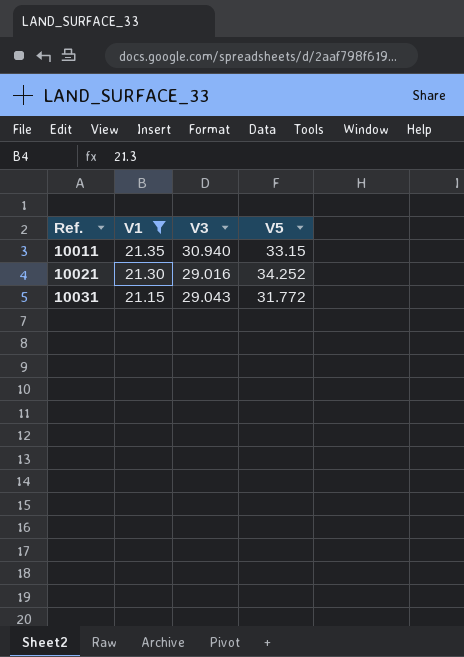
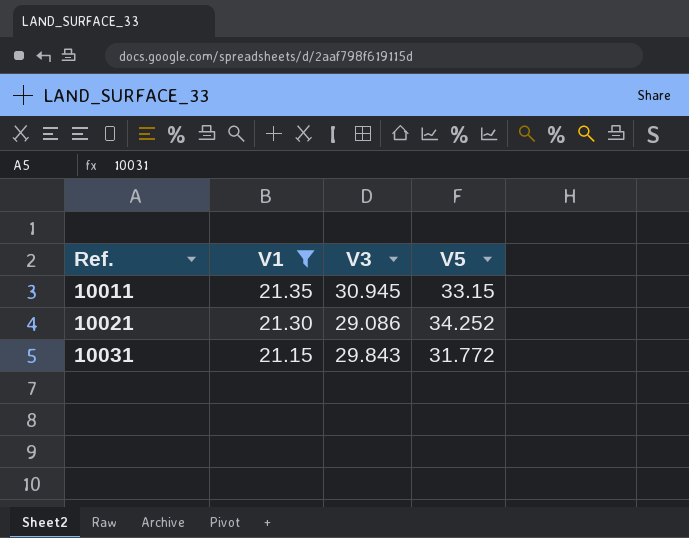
10011 | V3: 30.940 -> 30.945
10021 | V3: 29.016 -> 29.086
10031 | V3: 29.043 -> 29.843

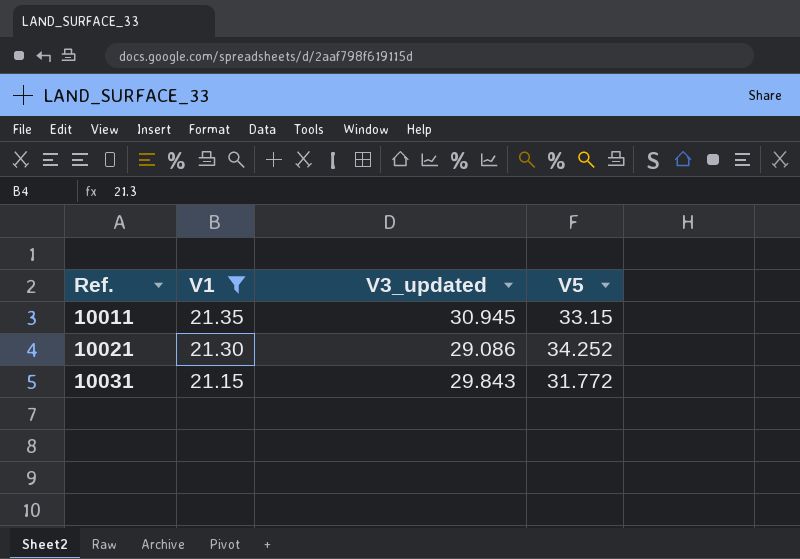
column name: V3 -> V3_updated

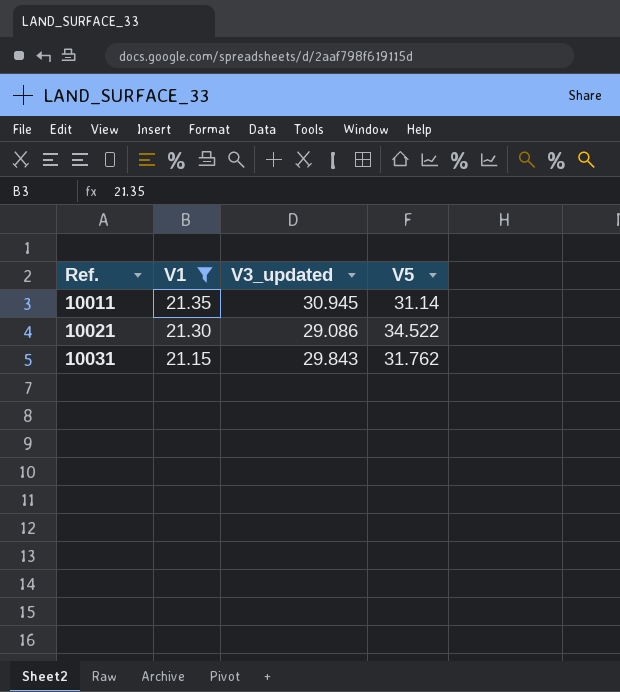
10011 | V5: 33.15 -> 31.14
10021 | V5: 34.252 -> 34.522
10031 | V5: 31.772 -> 31.762

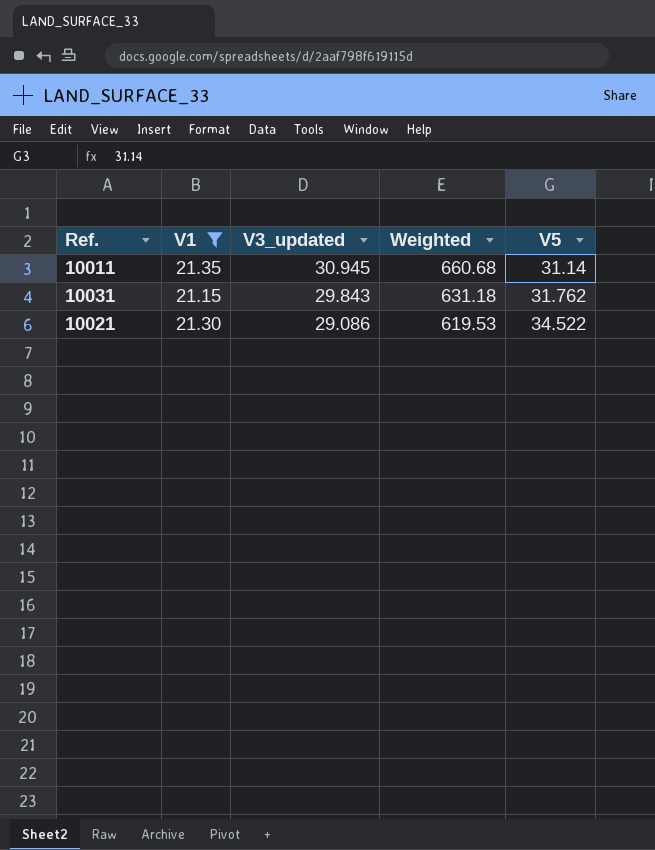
row order: Ref. ascending -> V3_updated descending
column Weighted | formula: none -> [V1] * [V3_updated]

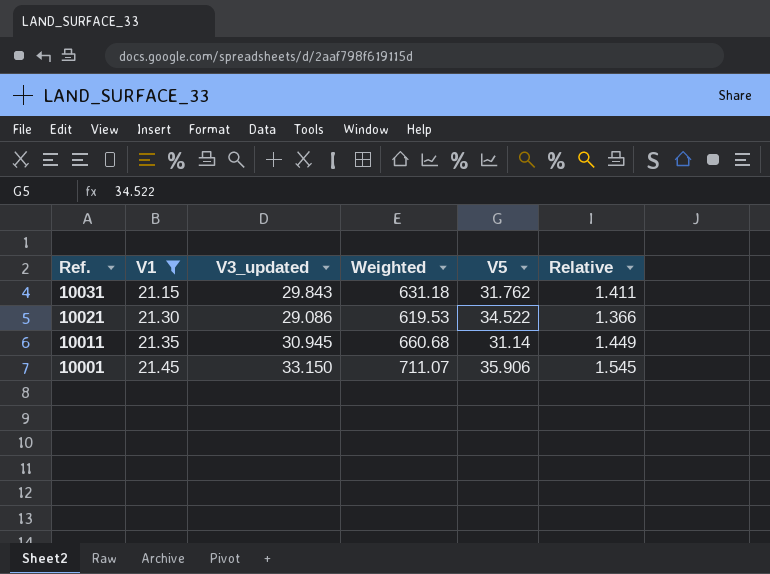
row order: V3_updated descending -> Ref. descending
column Relative | formula: none -> [V3_updated] / [V1]
row 10001: none -> 21.45 | 33.150 | 711.07 | 35.906 | 1.545

